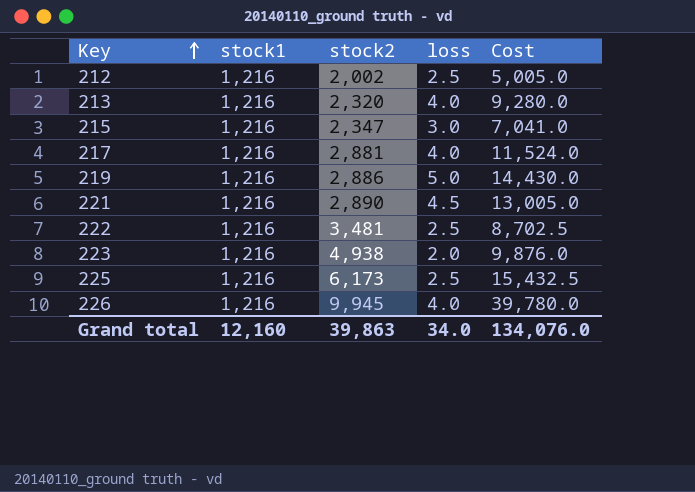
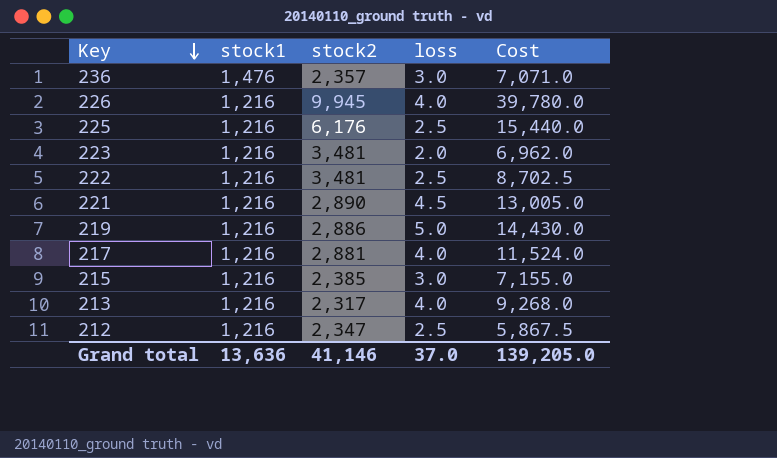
row order: Key ascending -> Key descending
row 236: none -> 1,476 | 2,357 | 3.0 | 7,071.0
225 | stock2: 6,173 -> 6,176
225 | Cost: 15,432.5 -> 15,440.0
223 | stock2: 4,938 -> 3,481
223 | Cost: 9,876.0 -> 6,962.0
215 | stock2: 2,347 -> 2,385
215 | Cost: 7,041.0 -> 7,155.0
213 | stock2: 2,320 -> 2,317
213 | Cost: 9,280.0 -> 9,268.0
212 | stock2: 2,002 -> 2,347
212 | Cost: 5,005.0 -> 5,867.5
Grand total | stock1: 12,160 -> 13,636
Grand total | stock2: 39,863 -> 41,146
Grand total | loss: 34.0 -> 37.0
Grand total | Cost: 134,076.0 -> 139,205.0

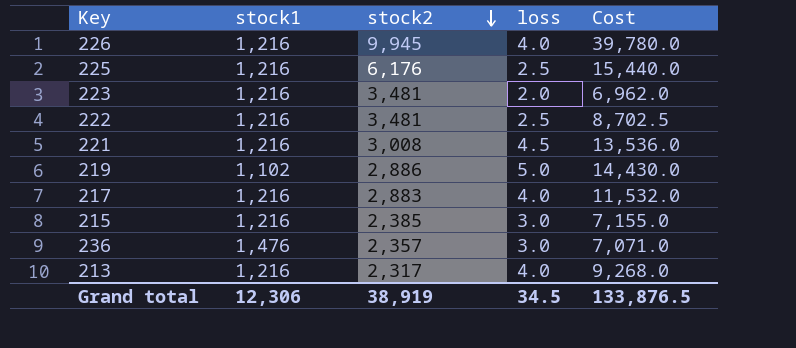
row order: Key descending -> stock2 descending
row 212: 1,216 | 2,347 | 2.5 | 5,867.5 -> none
221 | stock2: 2,890 -> 3,008
221 | Cost: 13,005.0 -> 13,536.0
219 | stock1: 1,216 -> 1,102
217 | stock2: 2,881 -> 2,883
217 | Cost: 11,524.0 -> 11,532.0
Grand total | stock1: 13,636 -> 12,306
Grand total | stock2: 41,146 -> 38,919
Grand total | loss: 37.0 -> 34.5
Grand total | Cost: 139,205.0 -> 133,876.5

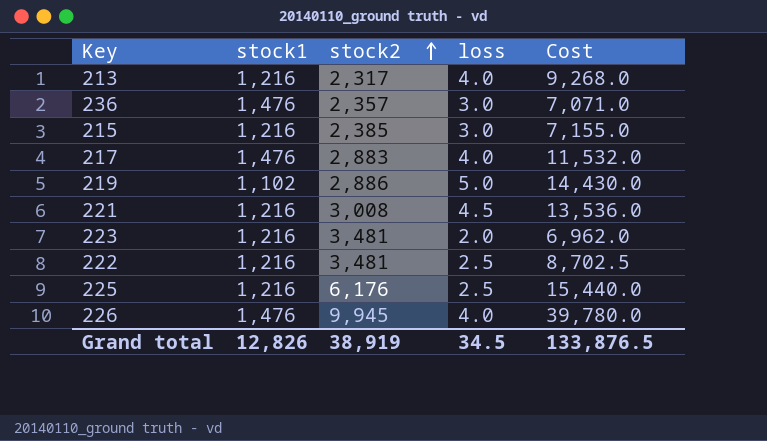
row order: stock2 descending -> stock2 ascending
217 | stock1: 1,216 -> 1,476
226 | stock1: 1,216 -> 1,476
Grand total | stock1: 12,306 -> 12,826

